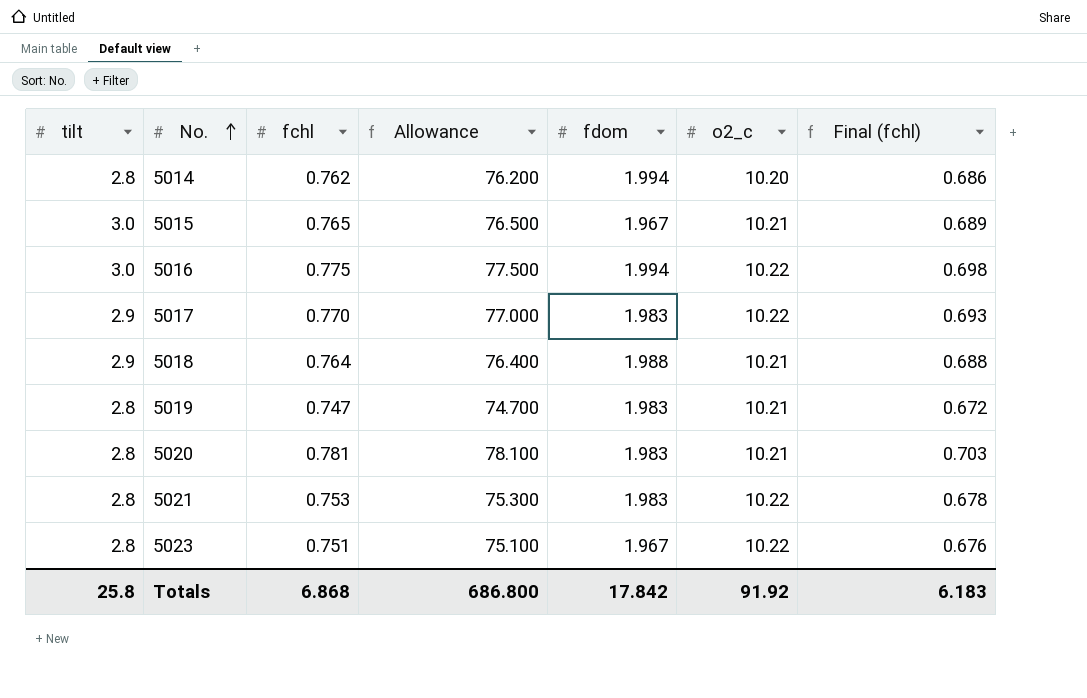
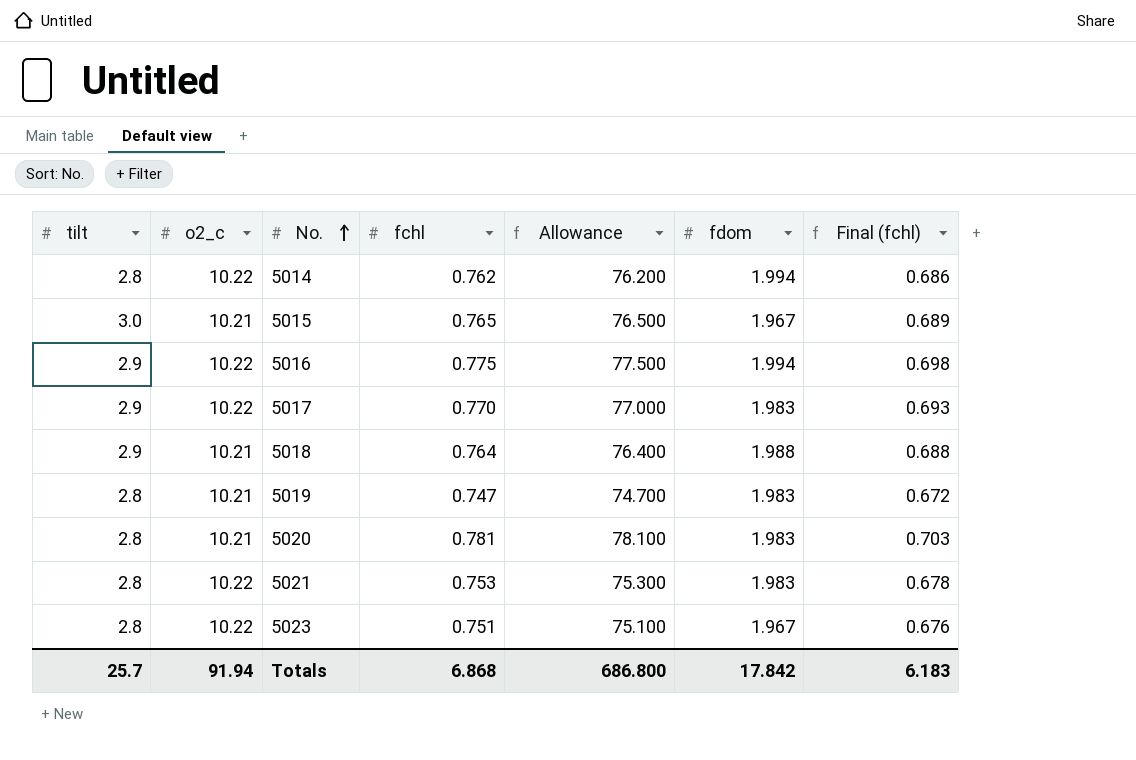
column o2_c | position: 6 -> 2
5014 | o2_c: 10.20 -> 10.22
5016 | tilt: 3.0 -> 2.9
Totals | tilt: 25.8 -> 25.7
Totals | o2_c: 91.92 -> 91.94

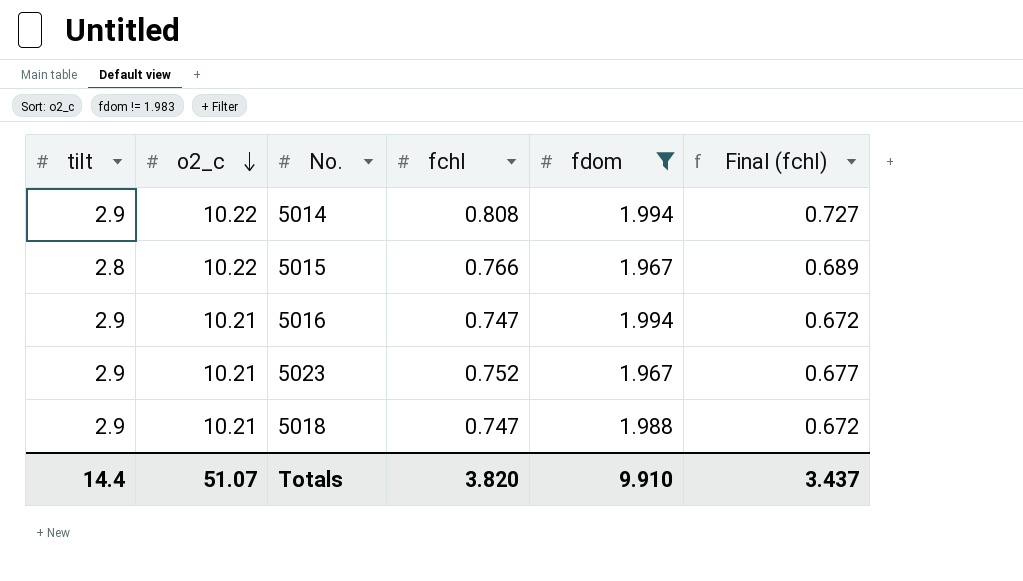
filter: none -> fdom != 1.983
row order: No. ascending -> o2_c descending
column Allowance | formula: [fchl] * 100 -> none
5014 | tilt: 2.8 -> 2.9
5014 | fchl: 0.762 -> 0.808
5014 | Final (fchl): 0.686 -> 0.727
5015 | tilt: 3.0 -> 2.8
5015 | o2_c: 10.21 -> 10.22
5015 | fchl: 0.765 -> 0.766
5016 | o2_c: 10.22 -> 10.21
5016 | fchl: 0.775 -> 0.747
5016 | Final (fchl): 0.698 -> 0.672
5023 | tilt: 2.8 -> 2.9
5023 | o2_c: 10.22 -> 10.21
5023 | fchl: 0.751 -> 0.752
5023 | Final (fchl): 0.676 -> 0.677
5018 | fchl: 0.764 -> 0.747
5018 | Final (fchl): 0.688 -> 0.672
Totals | tilt: 25.7 -> 14.4
Totals | o2_c: 91.94 -> 51.07
Totals | fchl: 6.868 -> 3.820
Totals | fdom: 17.842 -> 9.910
Totals | Final (fchl): 6.183 -> 3.437

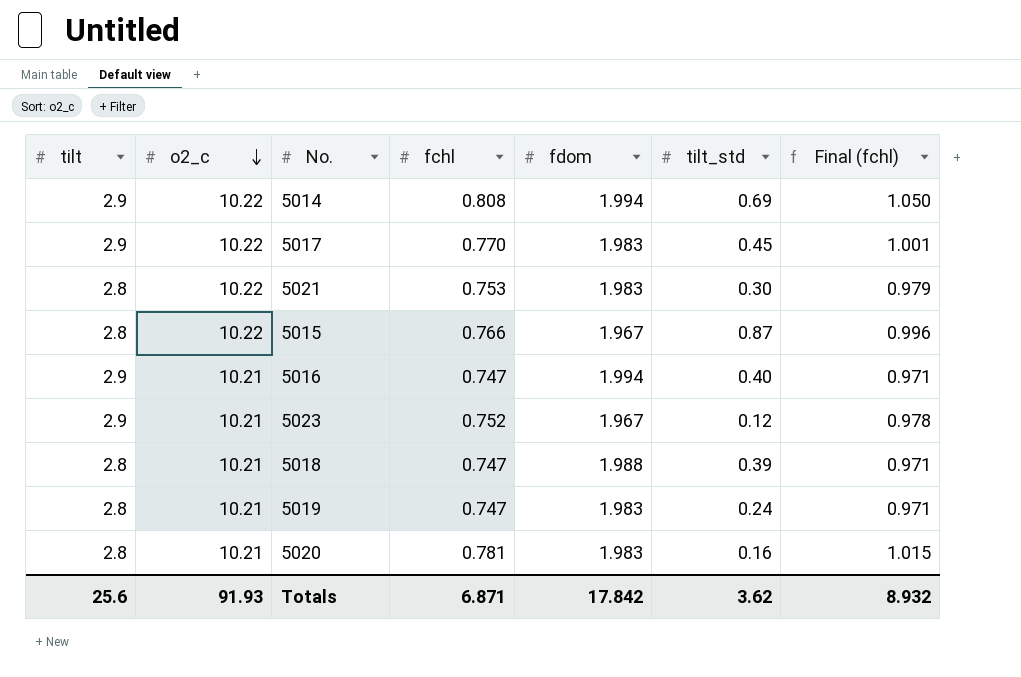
filter: fdom != 1.983 -> none
column tilt_std | position: none -> 6
column Final (fchl) | formula: [fchl] * 0.9 -> [fchl] * 1.3
5018 | tilt: 2.9 -> 2.8
Totals | tilt: 14.4 -> 25.6
Totals | o2_c: 51.07 -> 91.93
Totals | fchl: 3.820 -> 6.871
Totals | fdom: 9.910 -> 17.842
Totals | Final (fchl): 3.437 -> 8.932

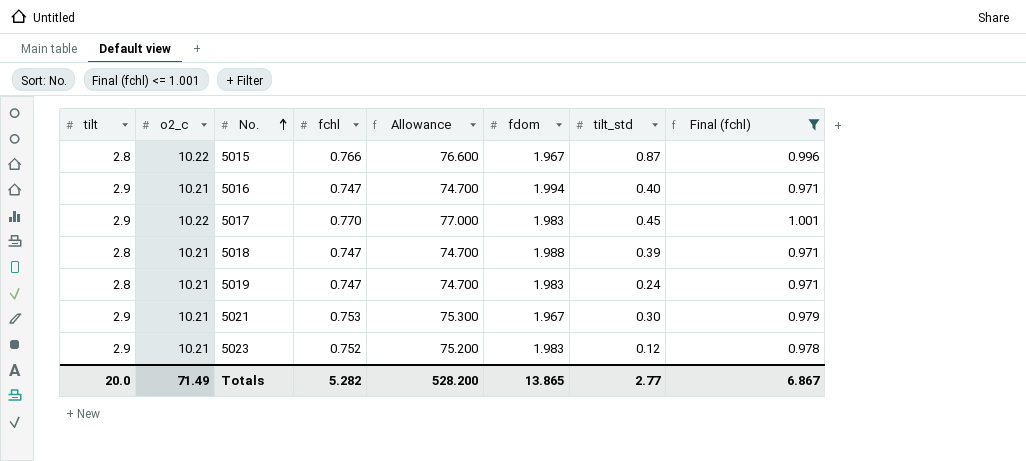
filter: none -> Final (fchl) <= 1.001
row order: o2_c descending -> No. ascending
column Allowance | formula: none -> [fchl] * 100
5021 | tilt: 2.8 -> 2.9
5021 | o2_c: 10.22 -> 10.21
5021 | fdom: 1.983 -> 1.967
5023 | fdom: 1.967 -> 1.983
Totals | tilt: 25.6 -> 20.0
Totals | o2_c: 91.93 -> 71.49
Totals | fchl: 6.871 -> 5.282
Totals | fdom: 17.842 -> 13.865
Totals | tilt_std: 3.62 -> 2.77
Totals | Final (fchl): 8.932 -> 6.867

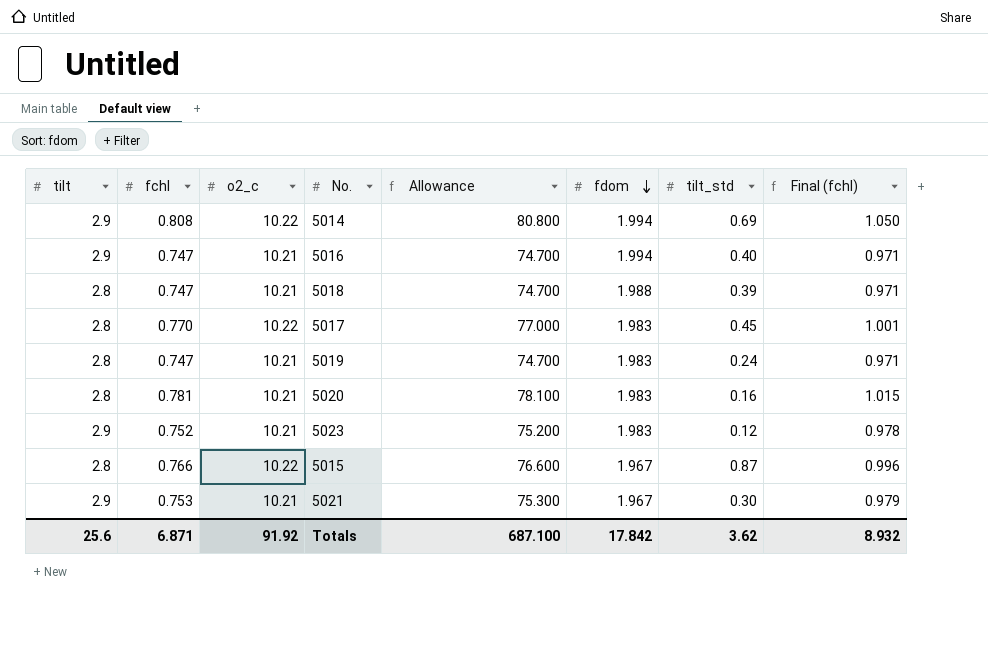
filter: Final (fchl) <= 1.001 -> none
row order: No. ascending -> fdom descending
column fchl | position: 4 -> 2
5017 | tilt: 2.9 -> 2.8
Totals | tilt: 20.0 -> 25.6
Totals | fchl: 5.282 -> 6.871
Totals | o2_c: 71.49 -> 91.92
Totals | Allowance: 528.200 -> 687.100
Totals | fdom: 13.865 -> 17.842
Totals | tilt_std: 2.77 -> 3.62
Totals | Final (fchl): 6.867 -> 8.932

